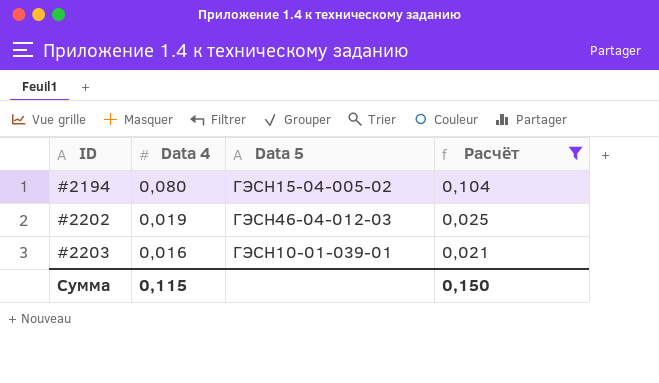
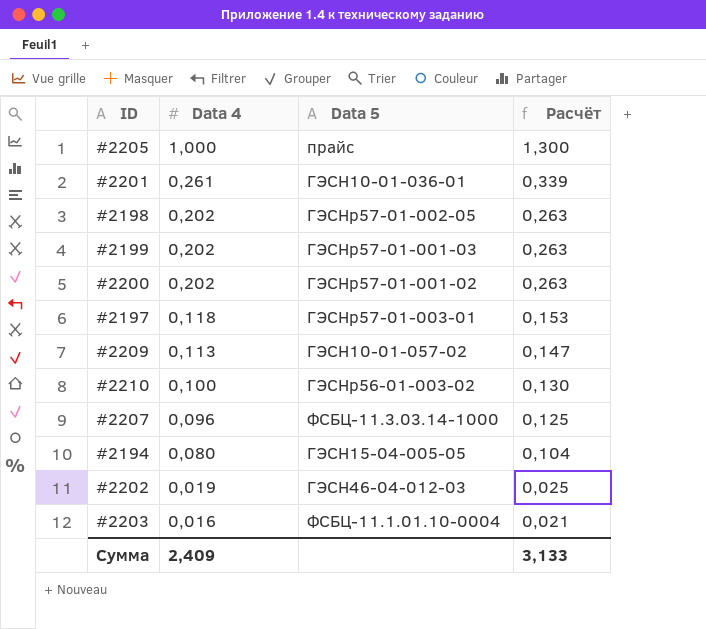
filter: Расчёт <= 0,104 -> none
#2194 | Data 5: ГЭСН15-04-005-02 -> ГЭСН15-04-005-05
#2203 | Data 5: ГЭСН10-01-039-01 -> ФСБЦ-11.1.01.10-0004
Сумма | Data 4: 0,115 -> 2,409
Сумма | Расчёт: 0,150 -> 3,133

